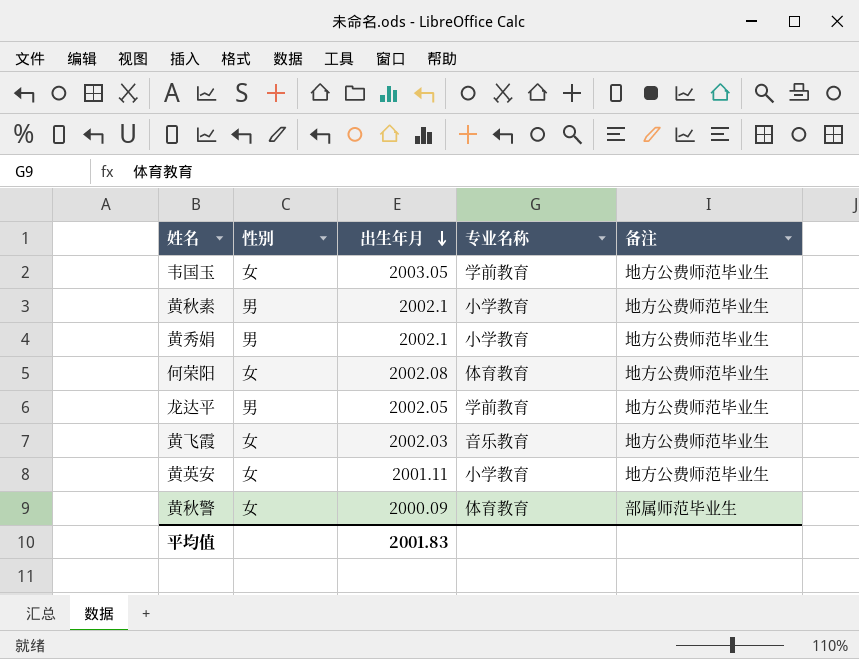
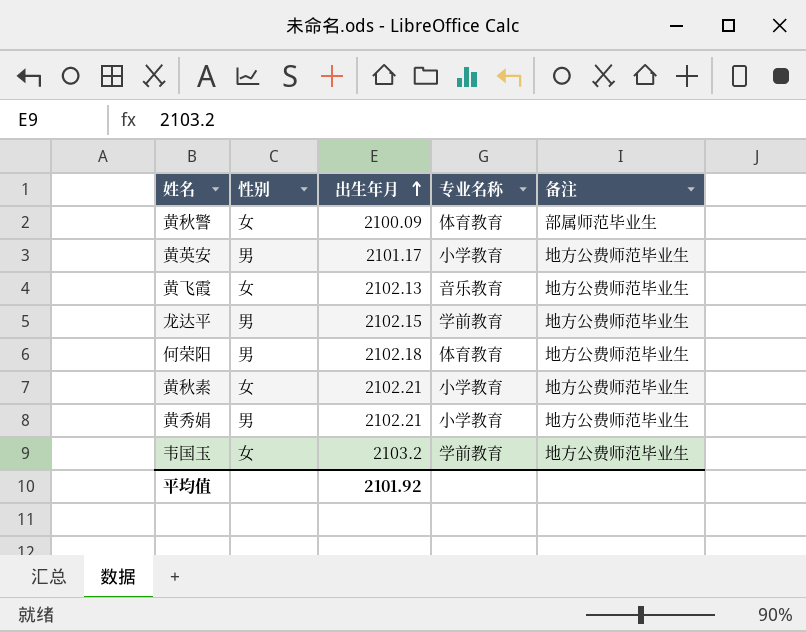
row order: 出生年月 descending -> 出生年月 ascending
黄秋警 | 出生年月: 2000.09 -> 2100.09
黄英安 | 性别: 女 -> 男
黄英安 | 出生年月: 2001.11 -> 2101.17
黄飞霞 | 出生年月: 2002.03 -> 2102.13
龙达平 | 出生年月: 2002.05 -> 2102.15
何荣阳 | 性别: 女 -> 男
何荣阳 | 出生年月: 2002.08 -> 2102.18
黄秋素 | 性别: 男 -> 女
黄秋素 | 出生年月: 2002.1 -> 2102.21
黄秀娟 | 出生年月: 2002.1 -> 2102.21
韦国玉 | 出生年月: 2003.05 -> 2103.2
平均值 | 出生年月: 2001.83 -> 2101.92

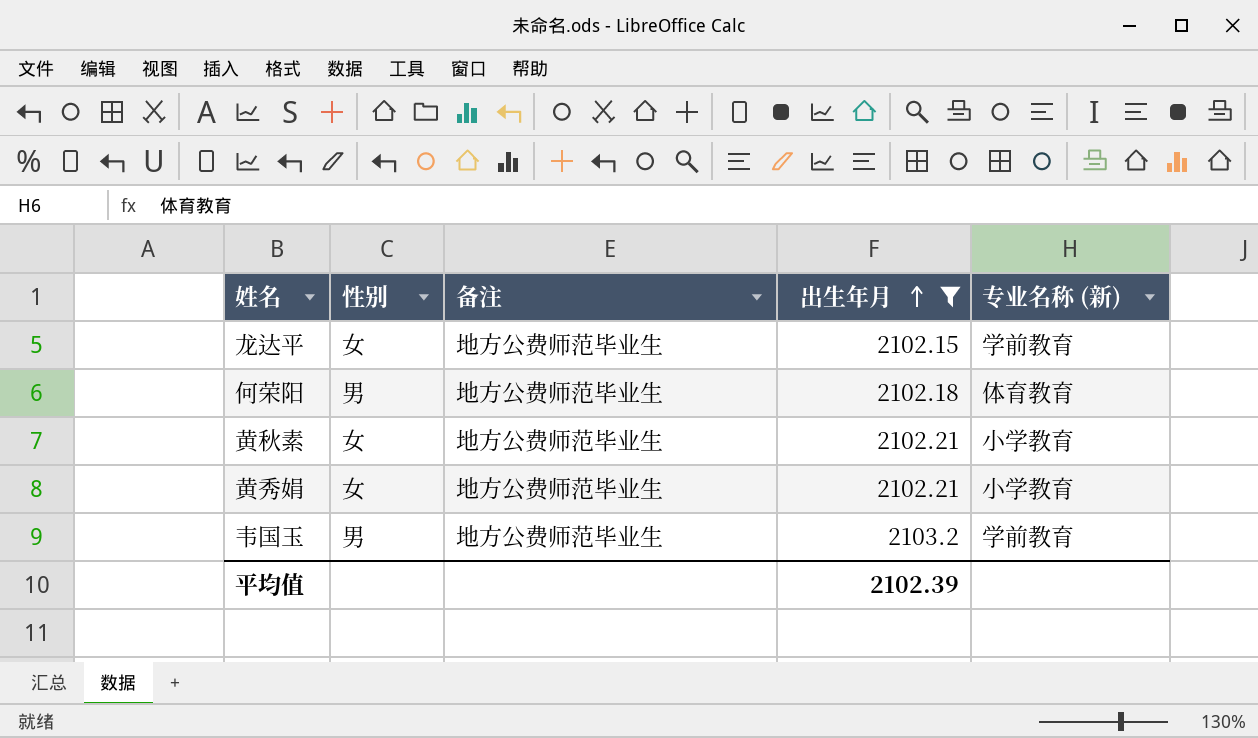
filter: none -> 出生年月 >= 2102.15
column 备注 | position: 5 -> 3
column name: 专业名称 -> 专业名称 (新)
龙达平 | 性别: 男 -> 女
黄秀娟 | 性别: 男 -> 女
韦国玉 | 性别: 女 -> 男
平均值 | 出生年月: 2101.92 -> 2102.39

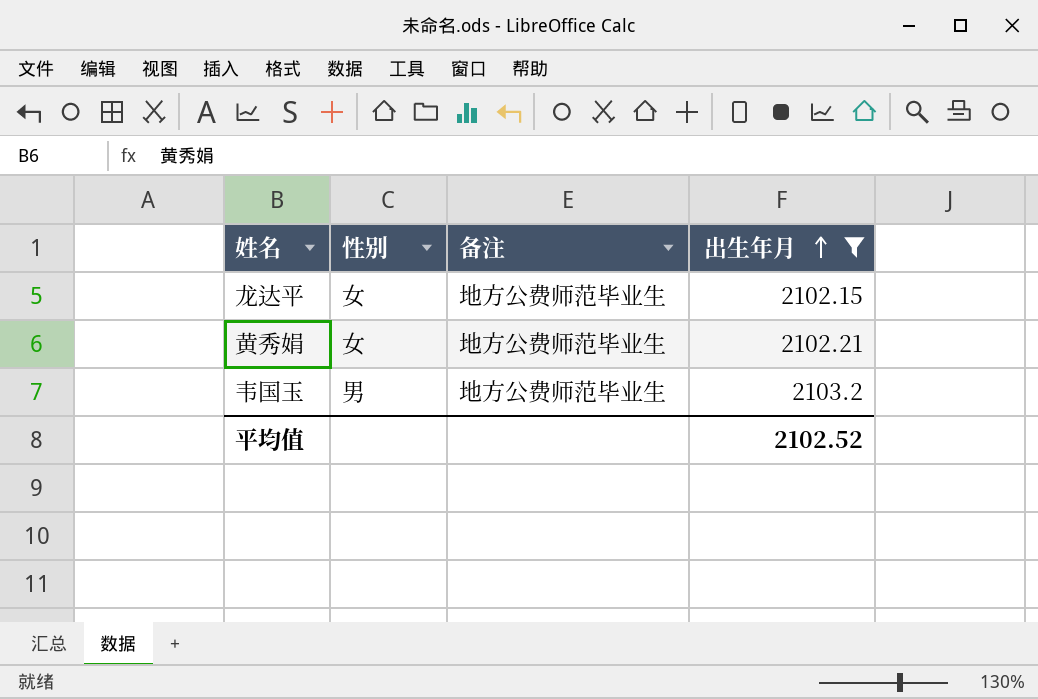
column 专业名称 (新) | position: 5 -> none
row 何荣阳: 男 | 地方公费师范毕业生 | 2102.18 | 体育教育 -> none
row 黄秋素: 女 | 地方公费师范毕业生 | 2102.21 | 小学教育 -> none
平均值 | 出生年月: 2102.39 -> 2102.52

